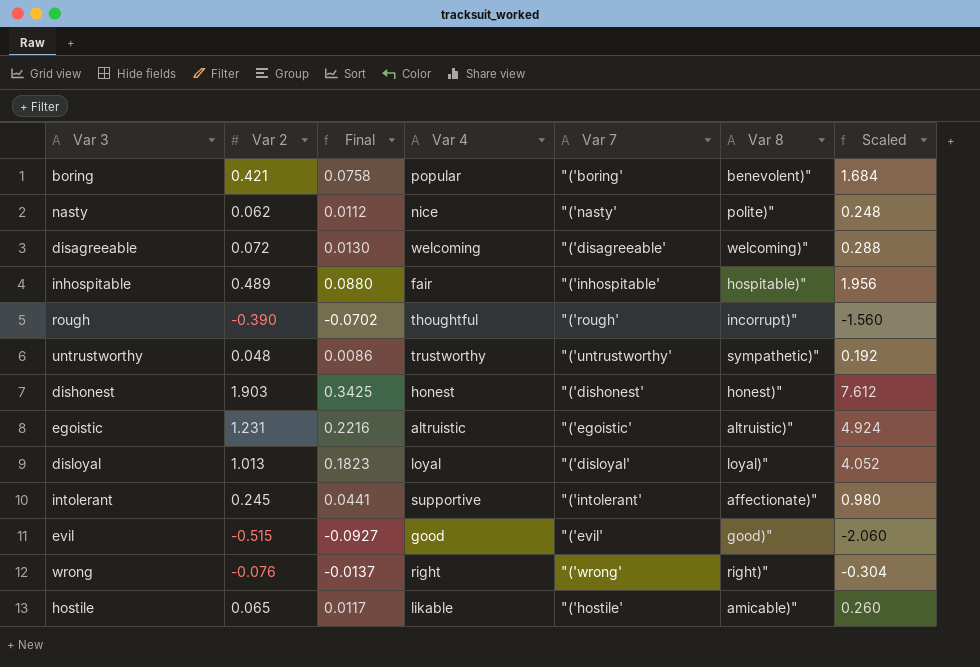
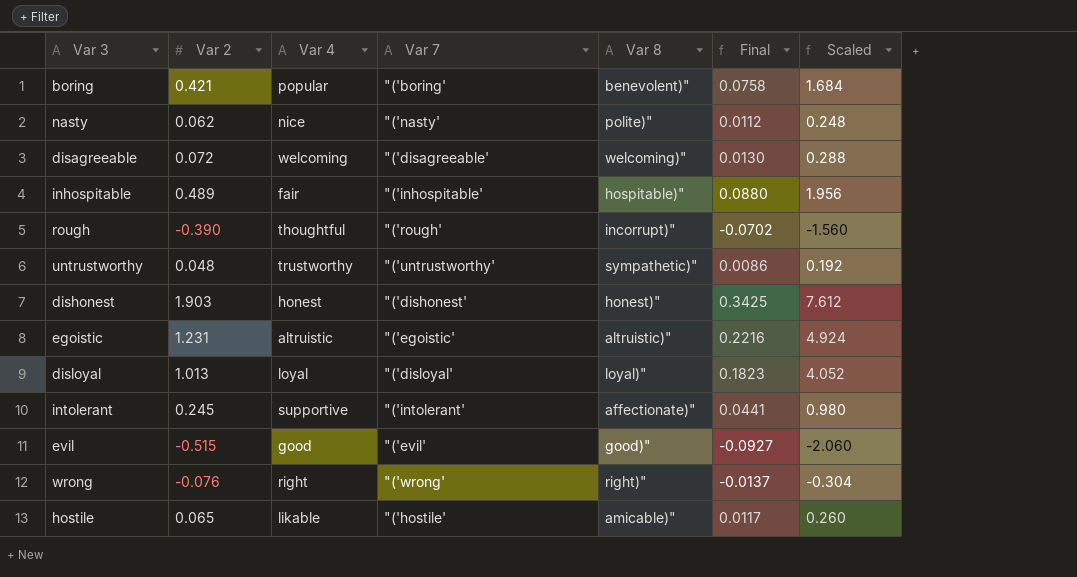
column Final | position: 3 -> 6

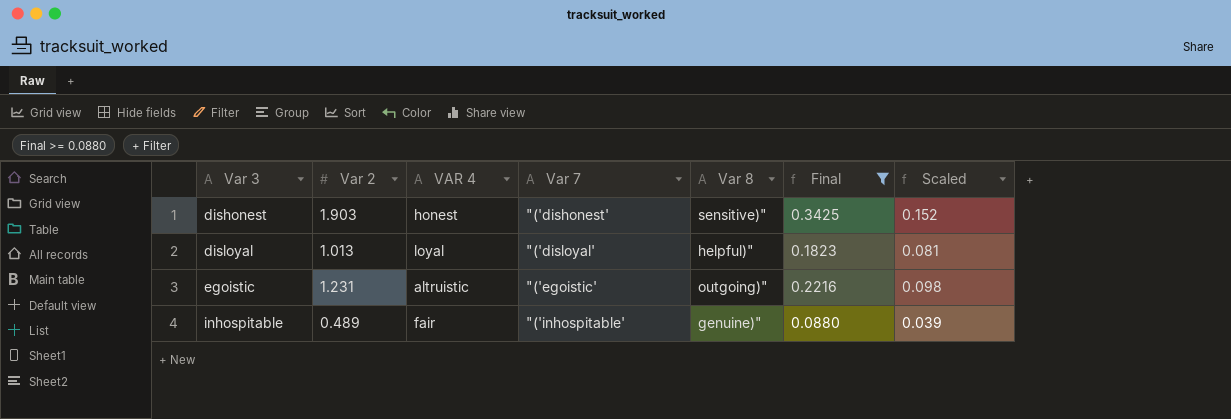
filter: none -> Final >= 0.0880
row order: none -> Var 3 ascending
column name: Var 4 -> VAR 4
column Scaled | formula: [Var 2] * 4 -> [Var 2] * 0.08
dishonest | Var 8: honest)" -> sensitive)"
disloyal | Var 8: loyal)" -> helpful)"
egoistic | Var 8: altruistic)" -> outgoing)"
inhospitable | Var 8: hospitable)" -> genuine)"

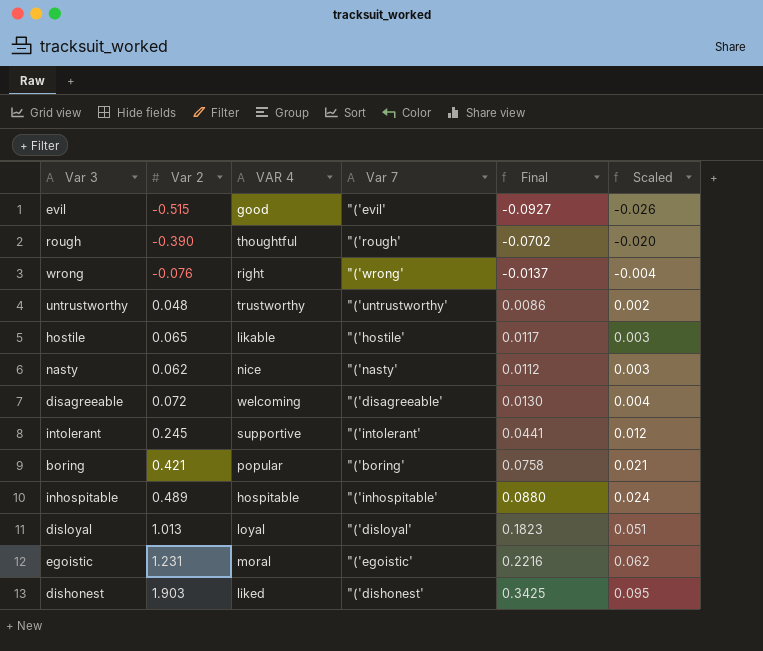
filter: Final >= 0.0880 -> none
row order: Var 3 ascending -> Scaled ascending
column Var 8 | position: 5 -> none
column Scaled | formula: [Var 2] * 0.08 -> [Var 2] * 0.05
inhospitable | VAR 4: fair -> hospitable
egoistic | VAR 4: altruistic -> moral
dishonest | VAR 4: honest -> liked

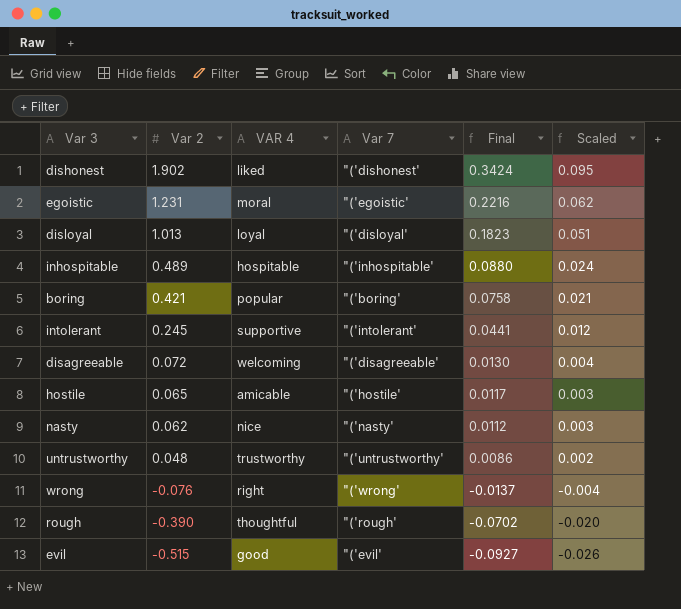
row order: Scaled ascending -> Var 2 descending
dishonest | Var 2: 1.903 -> 1.902
dishonest | Final: 0.3425 -> 0.3424
hostile | VAR 4: likable -> amicable

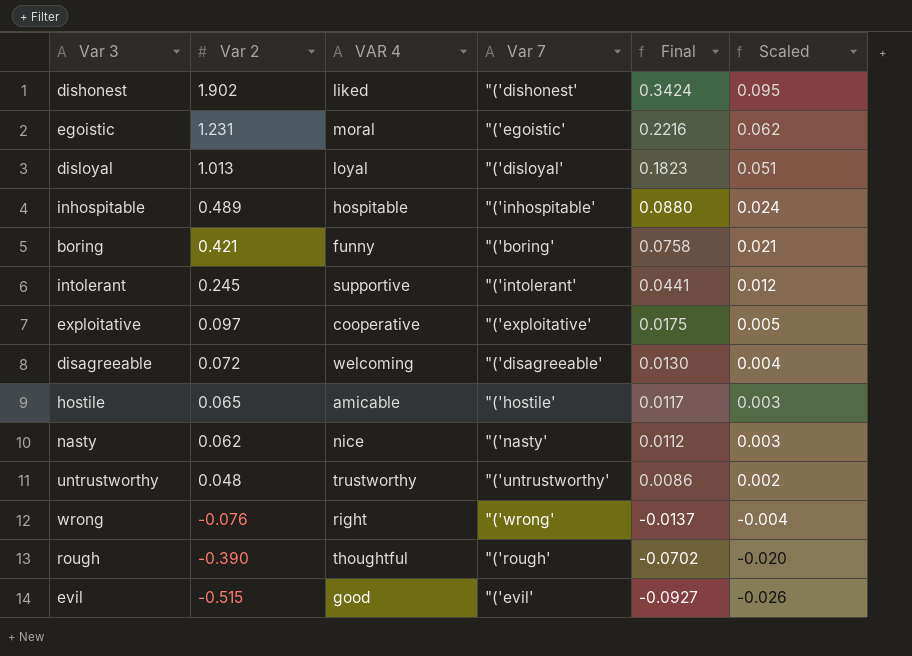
boring | VAR 4: popular -> funny
row exploitative: none -> 0.097 | cooperative | "('exploitative' | 0.0175 | 0.005

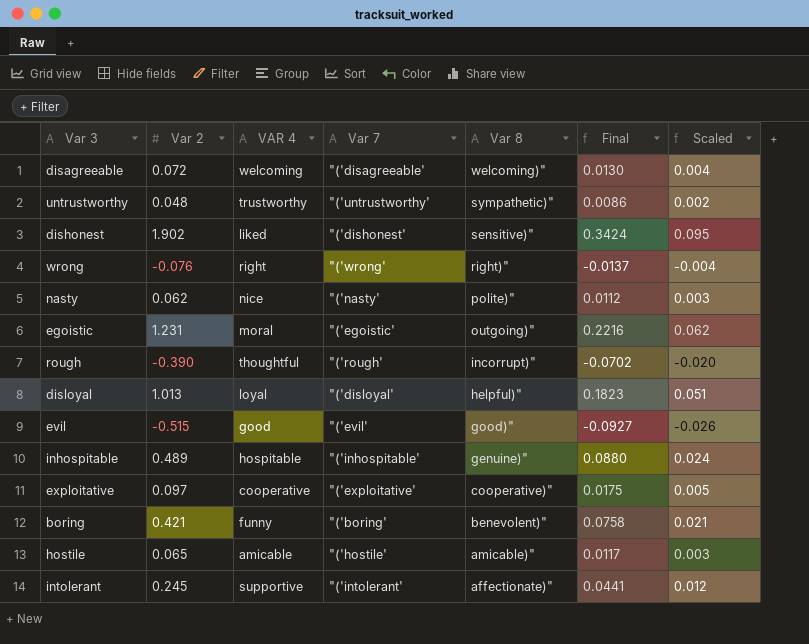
row order: Var 2 descending -> Var 8 descending
column Var 8 | position: none -> 5

